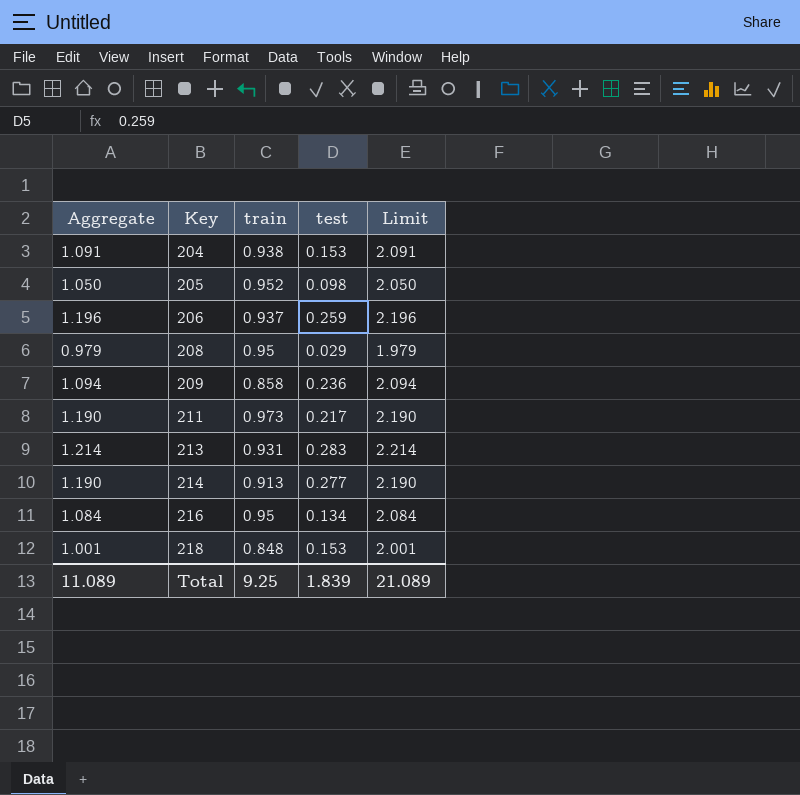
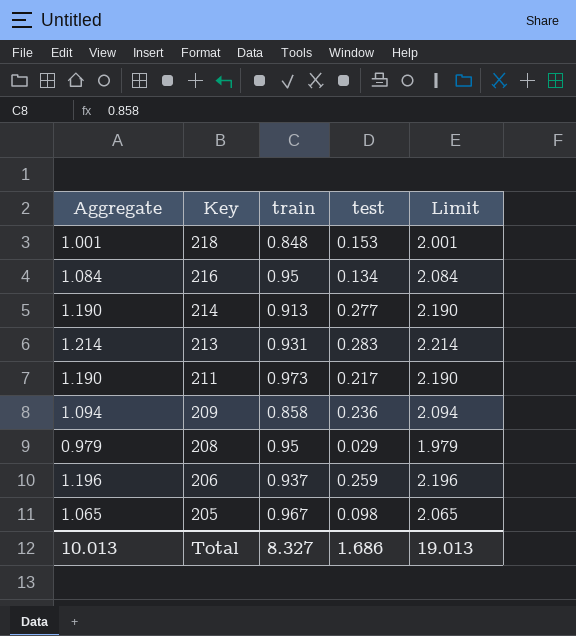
row order: Key ascending -> Key descending
row 204: 1.091 | 0.938 | 0.153 | 2.091 -> none
205 | Aggregate: 1.050 -> 1.065
205 | train: 0.952 -> 0.967
205 | Limit: 2.050 -> 2.065
Total | Aggregate: 11.089 -> 10.013
Total | train: 9.25 -> 8.327
Total | test: 1.839 -> 1.686
Total | Limit: 21.089 -> 19.013

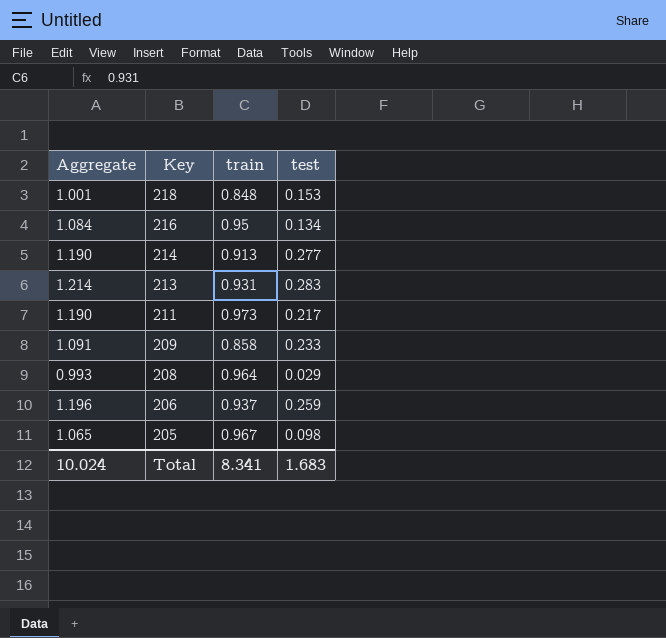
column Limit | formula: [Aggregate] + 1 -> none
209 | Aggregate: 1.094 -> 1.091
209 | test: 0.236 -> 0.233
208 | Aggregate: 0.979 -> 0.993
208 | train: 0.95 -> 0.964
Total | Aggregate: 10.013 -> 10.024
Total | train: 8.327 -> 8.341
Total | test: 1.686 -> 1.683

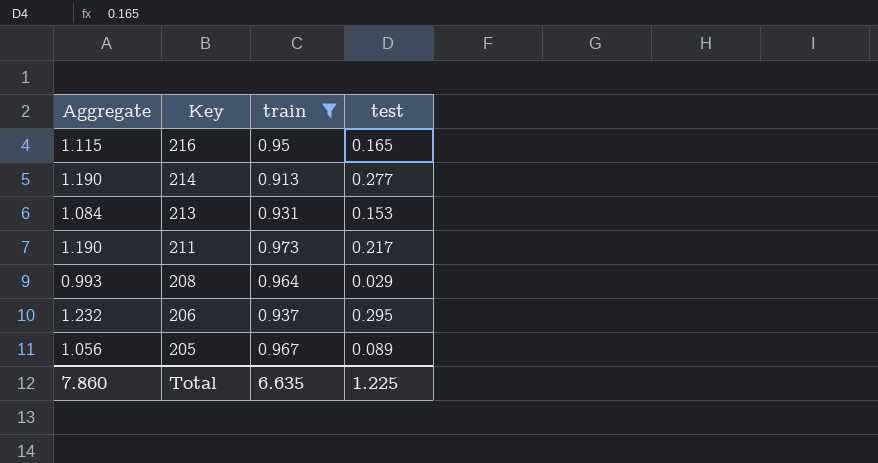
filter: none -> train >= 0.913
216 | Aggregate: 1.084 -> 1.115
216 | test: 0.134 -> 0.165
213 | Aggregate: 1.214 -> 1.084
213 | test: 0.283 -> 0.153
206 | Aggregate: 1.196 -> 1.232
206 | test: 0.259 -> 0.295
205 | Aggregate: 1.065 -> 1.056
205 | test: 0.098 -> 0.089
Total | Aggregate: 10.024 -> 7.860
Total | train: 8.341 -> 6.635
Total | test: 1.683 -> 1.225

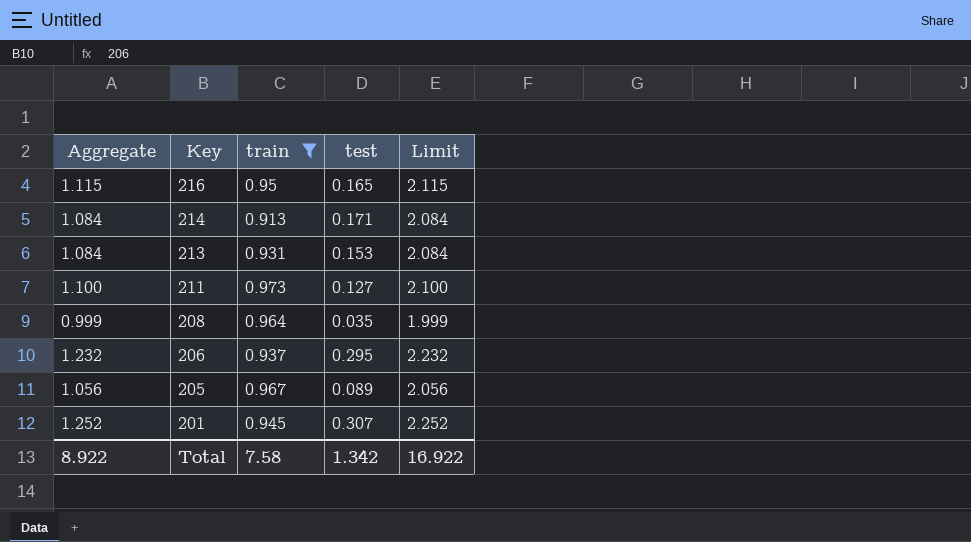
column Limit | formula: none -> [Aggregate] + 1
214 | Aggregate: 1.190 -> 1.084
214 | test: 0.277 -> 0.171
211 | Aggregate: 1.190 -> 1.100
211 | test: 0.217 -> 0.127
208 | Aggregate: 0.993 -> 0.999
208 | test: 0.029 -> 0.035
row 201: none -> 1.252 | 0.945 | 0.307 | 2.252
Total | Aggregate: 7.860 -> 8.922
Total | train: 6.635 -> 7.58
Total | test: 1.225 -> 1.342

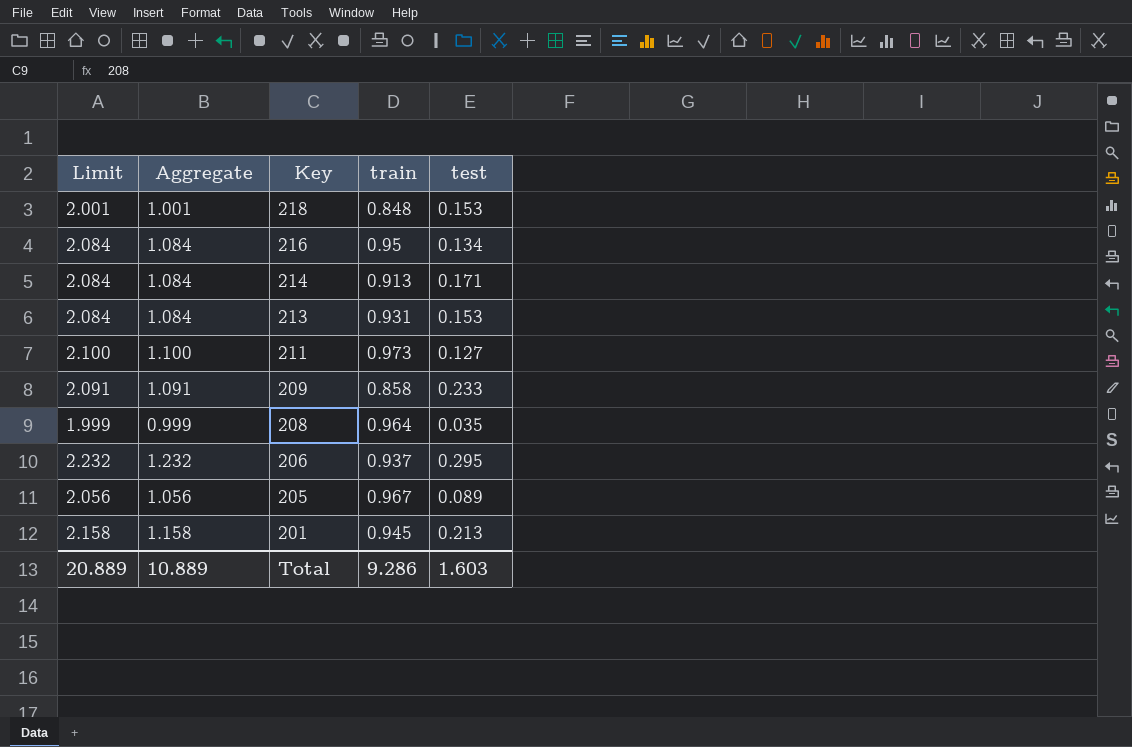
filter: train >= 0.913 -> none
column Limit | position: 5 -> 1
216 | Limit: 2.115 -> 2.084
216 | Aggregate: 1.115 -> 1.084
216 | test: 0.165 -> 0.134
201 | Limit: 2.252 -> 2.158
201 | Aggregate: 1.252 -> 1.158
201 | test: 0.307 -> 0.213
Total | Limit: 16.922 -> 20.889
Total | Aggregate: 8.922 -> 10.889
Total | train: 7.58 -> 9.286
Total | test: 1.342 -> 1.603

